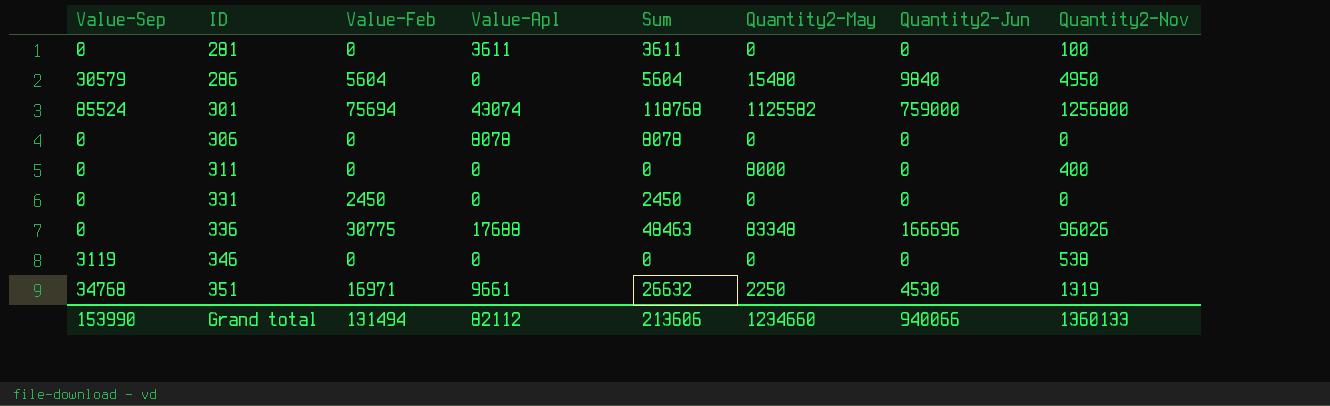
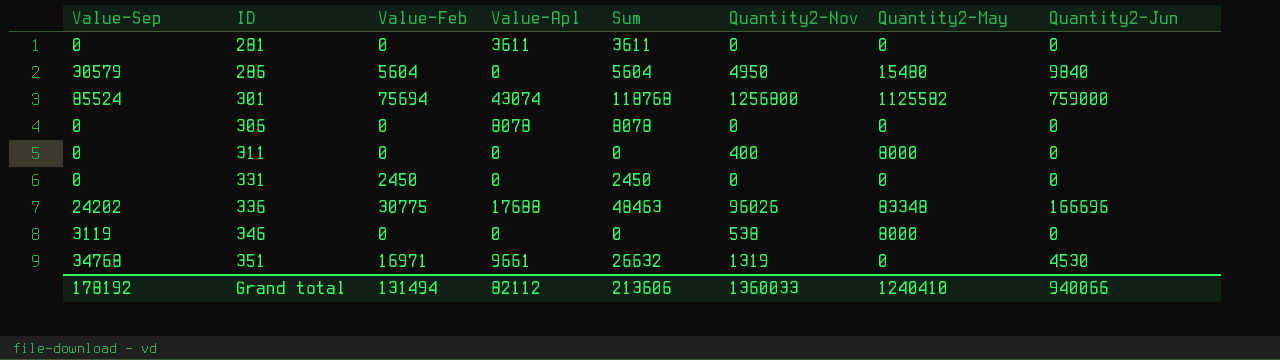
column Quantity2-Nov | position: 8 -> 6
281 | Quantity2-Nov: 100 -> 0
336 | Value-Sep: 0 -> 24202
346 | Quantity2-May: 0 -> 8000
351 | Quantity2-May: 2250 -> 0
Grand total | Value-Sep: 153990 -> 178192
Grand total | Quantity2-Nov: 1360133 -> 1360033
Grand total | Quantity2-May: 1234660 -> 1240410

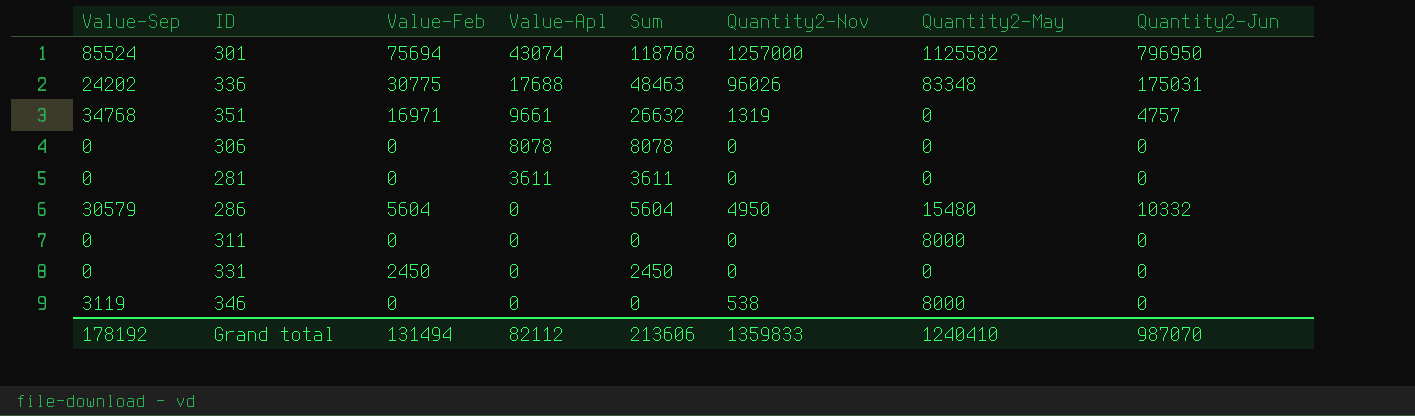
row order: ID ascending -> Value-Apl descending
301 | Quantity2-Nov: 1256800 -> 1257000
301 | Quantity2-Jun: 759000 -> 796950
336 | Quantity2-Jun: 166696 -> 175031
351 | Quantity2-Jun: 4530 -> 4757
286 | Quantity2-Jun: 9840 -> 10332
311 | Quantity2-Nov: 400 -> 0
Grand total | Quantity2-Nov: 1360033 -> 1359833
Grand total | Quantity2-Jun: 940066 -> 987070

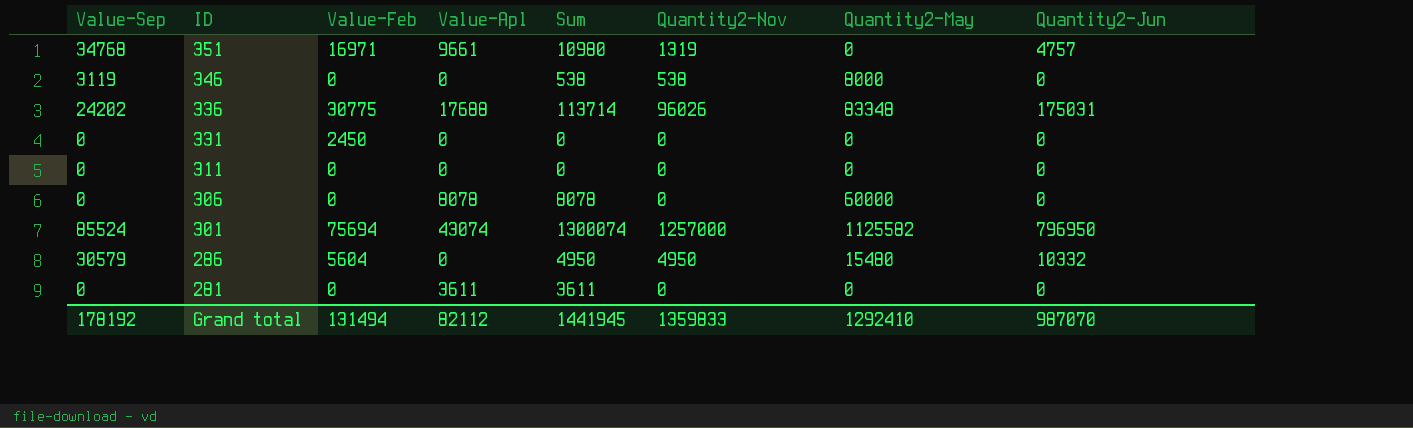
row order: Value-Apl descending -> ID descending
column Sum | formula: [Value-Feb] + [Value-Apl] -> [Value-Apl] + [Quantity2-Nov]
311 | Quantity2-May: 8000 -> 0
306 | Quantity2-May: 0 -> 60000
Grand total | Sum: 213606 -> 1441945
Grand total | Quantity2-May: 1240410 -> 1292410

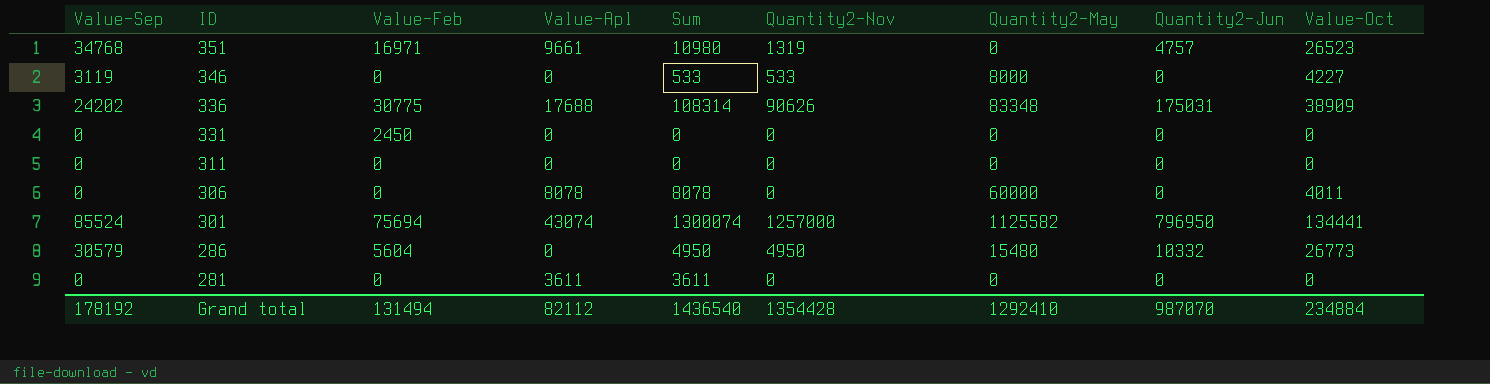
column Value-Oct | position: none -> 9
346 | Sum: 538 -> 533
346 | Quantity2-Nov: 538 -> 533
336 | Sum: 113714 -> 108314
336 | Quantity2-Nov: 96026 -> 90626
Grand total | Sum: 1441945 -> 1436540
Grand total | Quantity2-Nov: 1359833 -> 1354428

